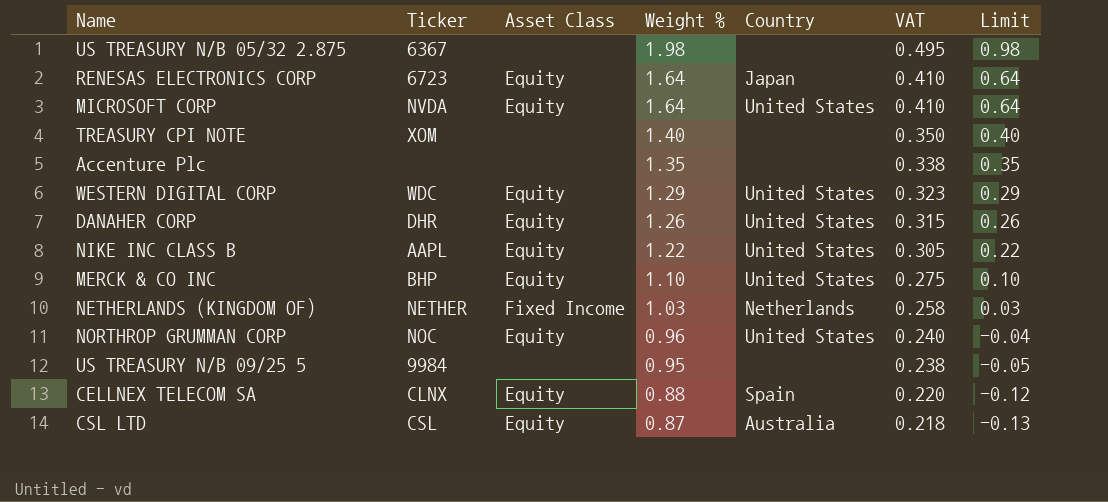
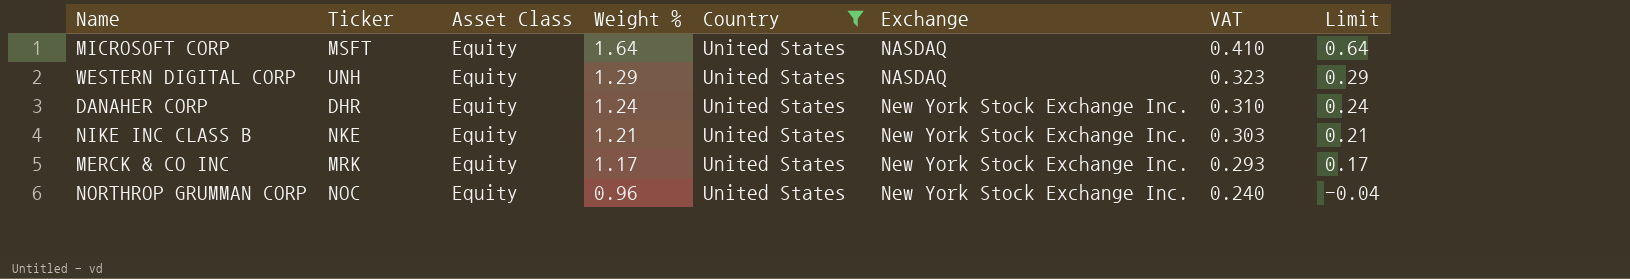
filter: none -> Country = United States
column Exchange | position: none -> 6
MICROSOFT CORP | Ticker: NVDA -> MSFT
WESTERN DIGITAL CORP | Ticker: WDC -> UNH
DANAHER CORP | Weight %: 1.26 -> 1.24
DANAHER CORP | VAT: 0.315 -> 0.310
DANAHER CORP | Limit: 0.26 -> 0.24
NIKE INC CLASS B | Ticker: AAPL -> NKE
NIKE INC CLASS B | Weight %: 1.22 -> 1.21
NIKE INC CLASS B | VAT: 0.305 -> 0.303
NIKE INC CLASS B | Limit: 0.22 -> 0.21
MERCK & CO INC | Ticker: BHP -> MRK
MERCK & CO INC | Weight %: 1.10 -> 1.17
MERCK & CO INC | VAT: 0.275 -> 0.293
MERCK & CO INC | Limit: 0.10 -> 0.17

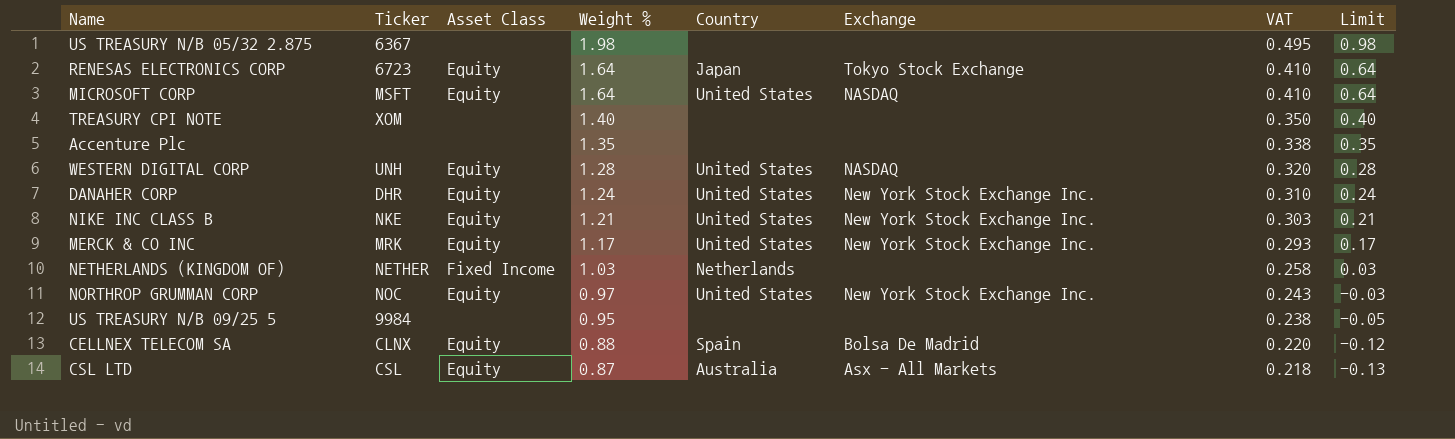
filter: Country = United States -> none
WESTERN DIGITAL CORP | Weight %: 1.29 -> 1.28
WESTERN DIGITAL CORP | VAT: 0.323 -> 0.320
WESTERN DIGITAL CORP | Limit: 0.29 -> 0.28
NORTHROP GRUMMAN CORP | Weight %: 0.96 -> 0.97
NORTHROP GRUMMAN CORP | VAT: 0.240 -> 0.243
NORTHROP GRUMMAN CORP | Limit: -0.04 -> -0.03

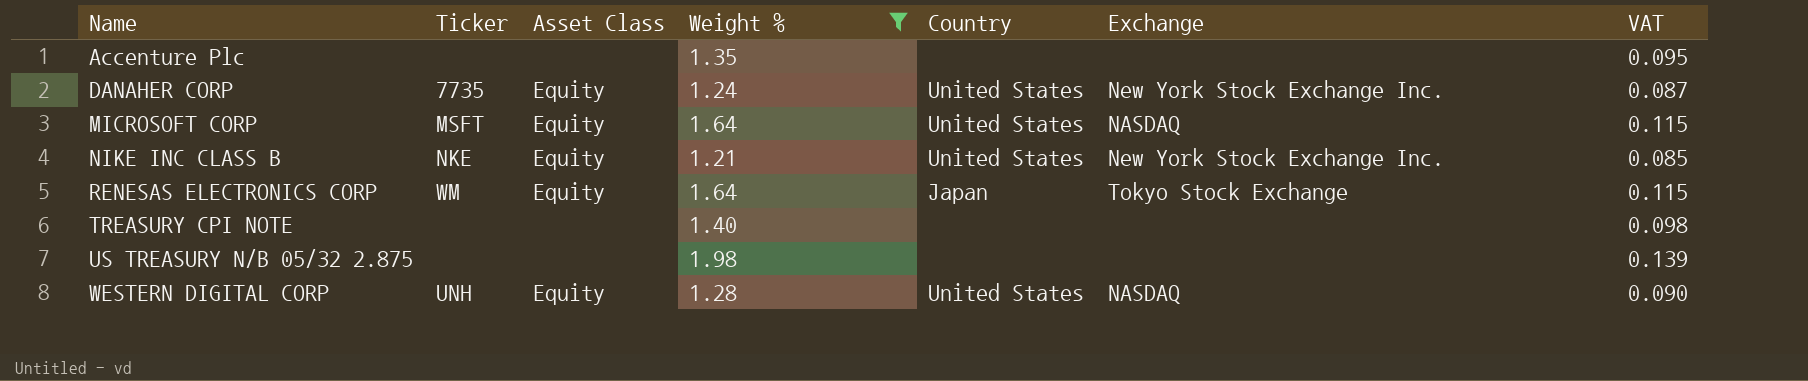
filter: none -> Weight % >= 1.21
row order: Weight % descending -> Name ascending
column Limit | formula: [Weight %] - 1 -> none
column VAT | formula: [Weight %] * 0.25 -> [Weight %] * 0.07
DANAHER CORP | Ticker: DHR -> 7735
RENESAS ELECTRONICS CORP | Ticker: 6723 -> WM
TREASURY CPI NOTE | Ticker: XOM -> none
US TREASURY N/B 05/32 2.875 | Ticker: 6367 -> none

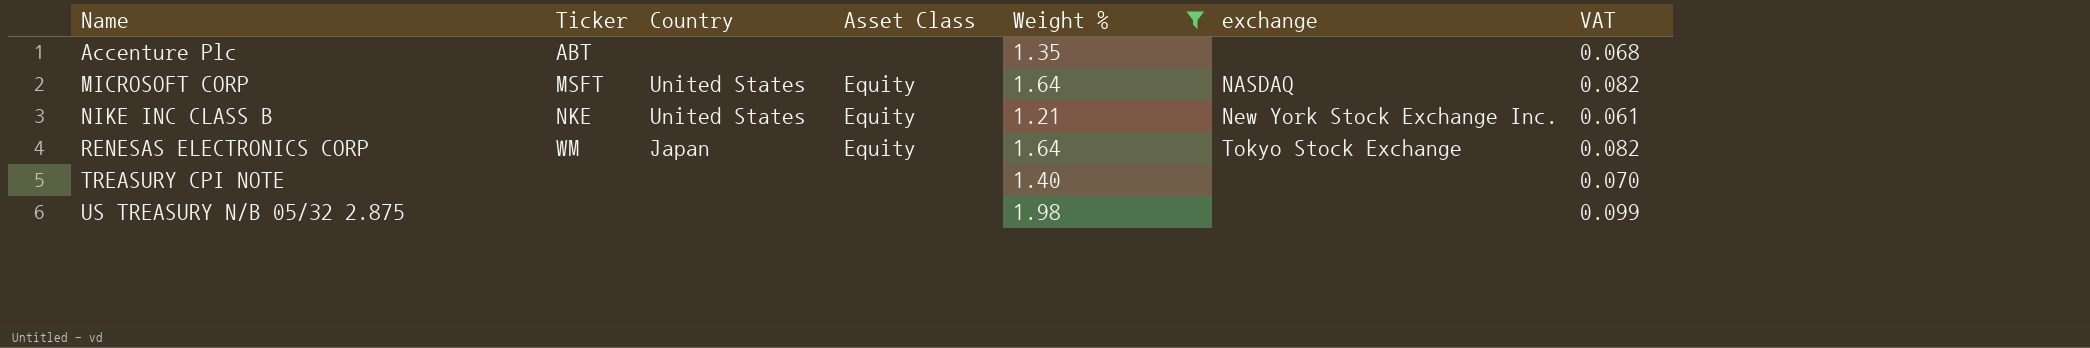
column Country | position: 5 -> 3
column name: Exchange -> exchange
column VAT | formula: [Weight %] * 0.07 -> [Weight %] * 0.05
row DANAHER CORP: 7735 | Equity | 1.24 | United States | New York Stock Exchange Inc. | 0.087 -> none
row WESTERN DIGITAL CORP: UNH | Equity | 1.28 | United States | NASDAQ | 0.090 -> none
Accenture Plc | Ticker: none -> ABT

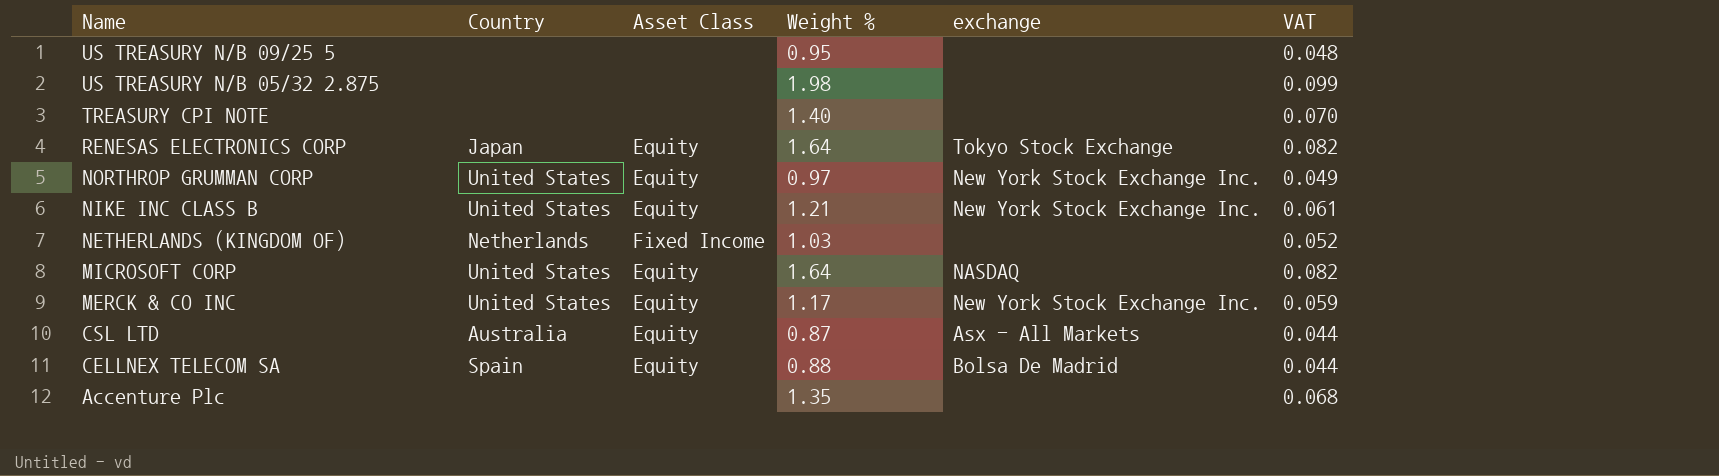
filter: Weight % >= 1.21 -> none
row order: Name ascending -> Name descending
column Ticker | position: 2 -> none

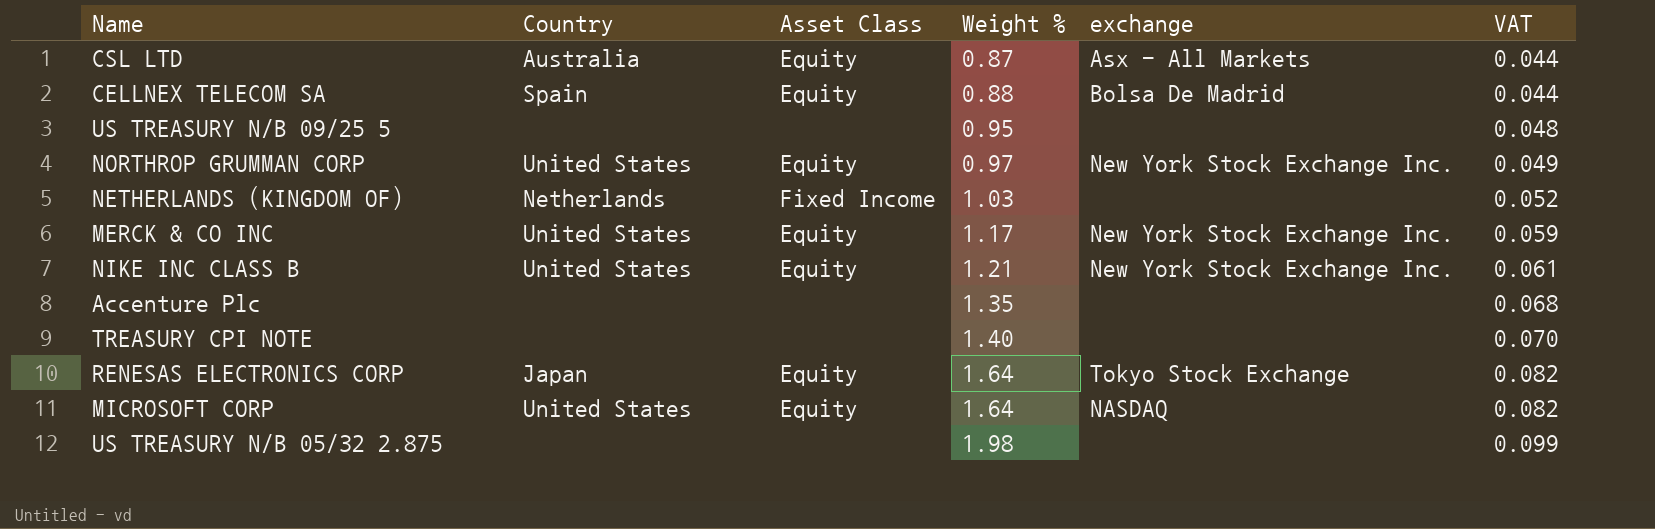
row order: Name descending -> Weight % ascending

